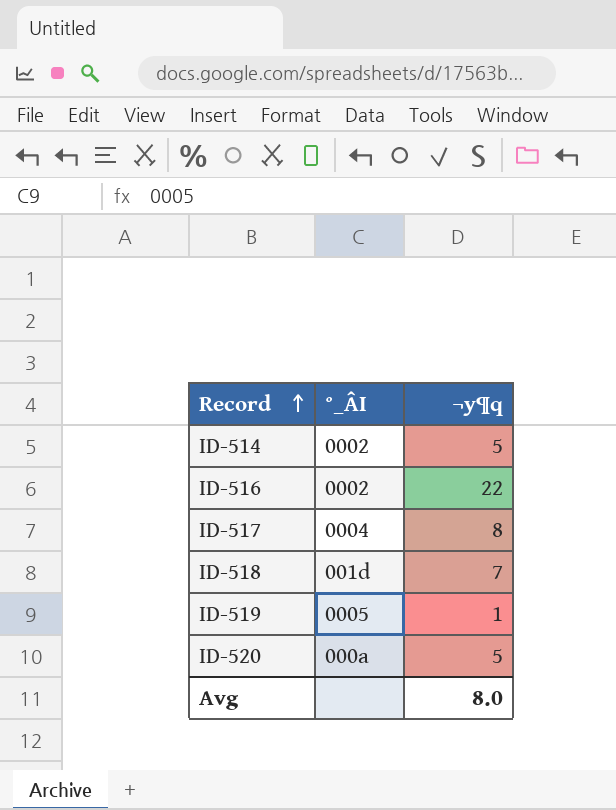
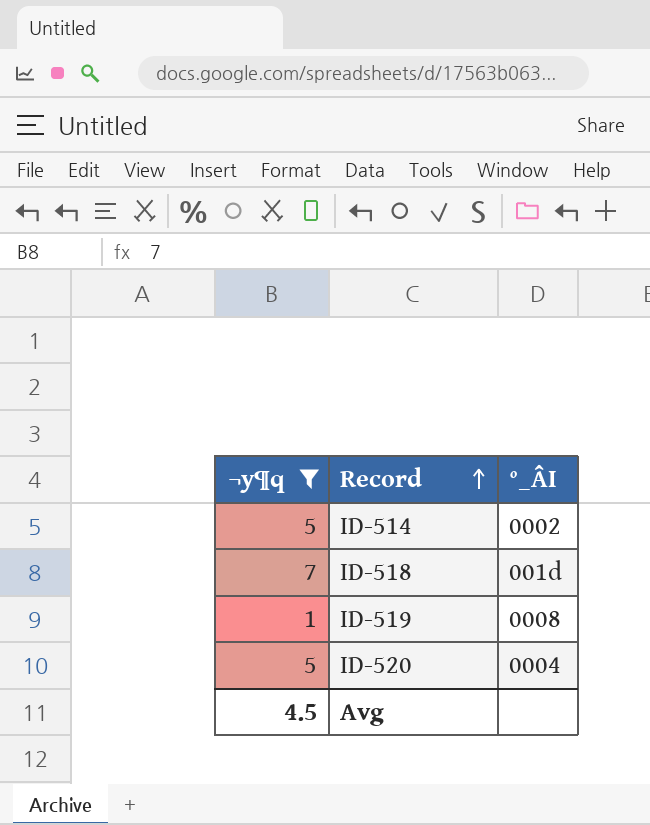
filter: none -> ¬y¶q <= 7
column ¬y¶q | position: 3 -> 1
ID-519 | °_ÂI: 0005 -> 0008
ID-520 | °_ÂI: 000a -> 0004
Avg | ¬y¶q: 8.0 -> 4.5

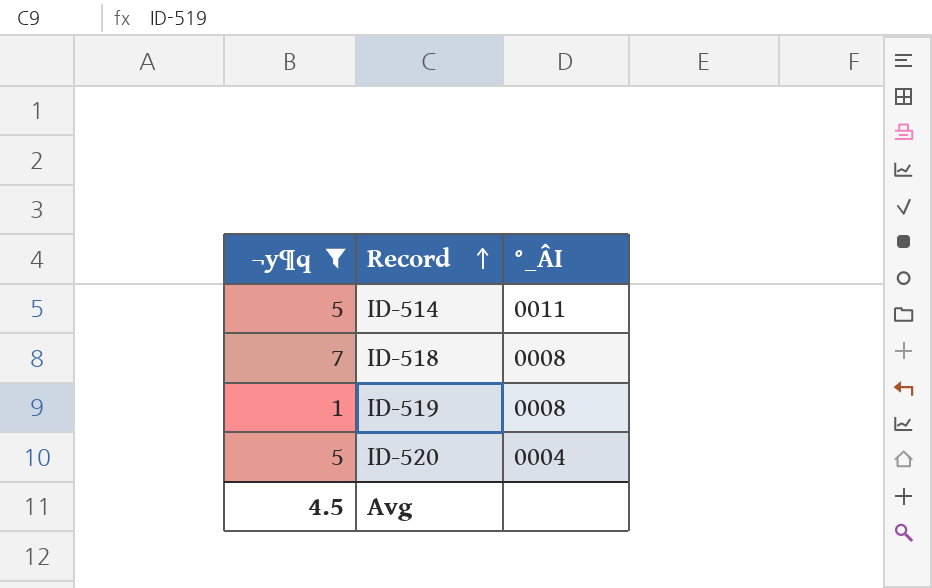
ID-514 | °_ÂI: 0002 -> 0011
ID-518 | °_ÂI: 001d -> 0008

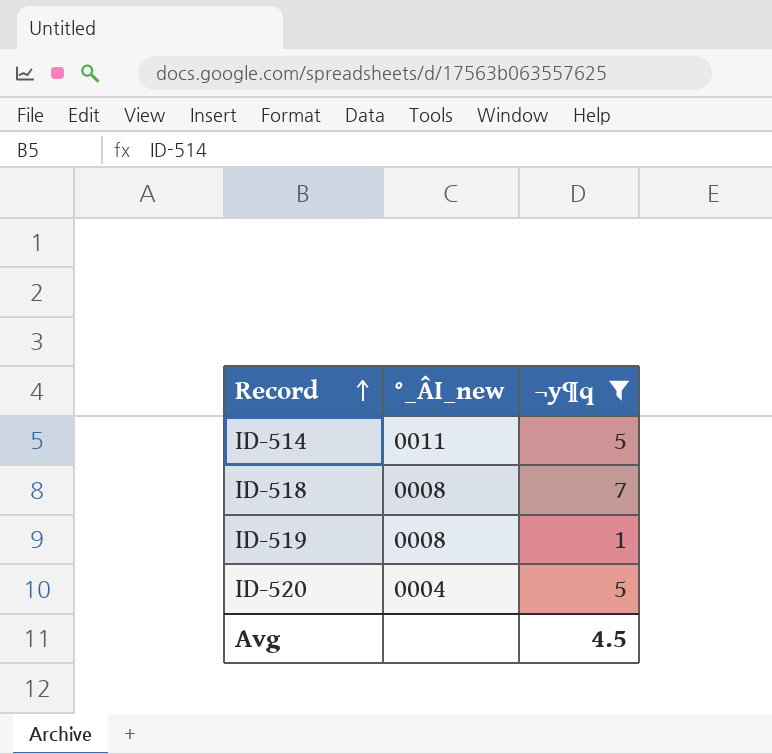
column name: °_ÂI -> °_ÂI_new
column ¬y¶q | position: 1 -> 3

